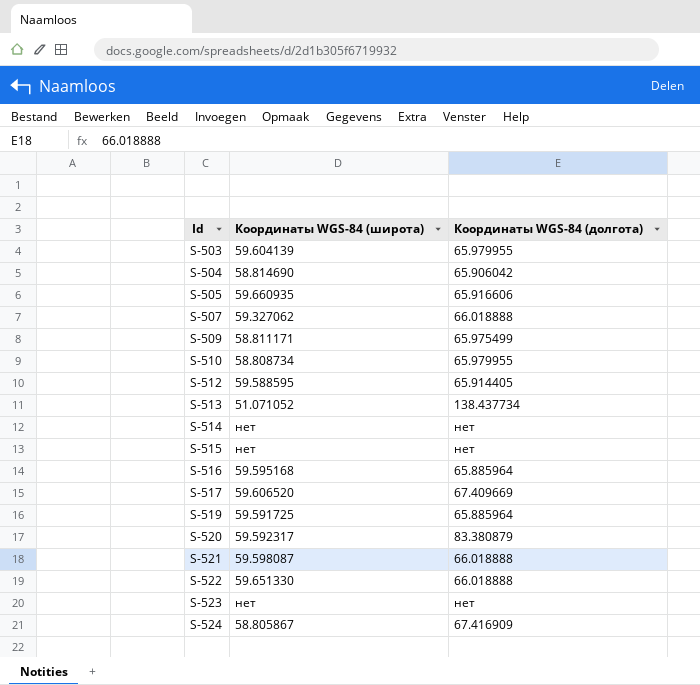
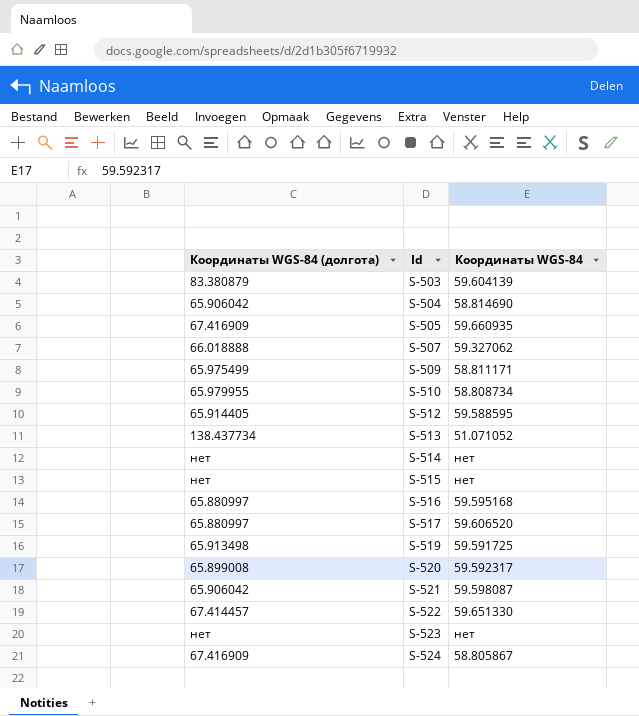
column Координаты WGS-84 (долгота) | position: 3 -> 1
column name: Координаты WGS-84 (широта) -> Координаты WGS-84
S-503 | Координаты WGS-84 (долгота): 65.979955 -> 83.380879
S-505 | Координаты WGS-84 (долгота): 65.916606 -> 67.416909
S-516 | Координаты WGS-84 (долгота): 65.885964 -> 65.880997
S-517 | Координаты WGS-84 (долгота): 67.409669 -> 65.880997
S-519 | Координаты WGS-84 (долгота): 65.885964 -> 65.913498
S-520 | Координаты WGS-84 (долгота): 83.380879 -> 65.899008
S-521 | Координаты WGS-84 (долгота): 66.018888 -> 65.906042
S-522 | Координаты WGS-84 (долгота): 66.018888 -> 67.414457

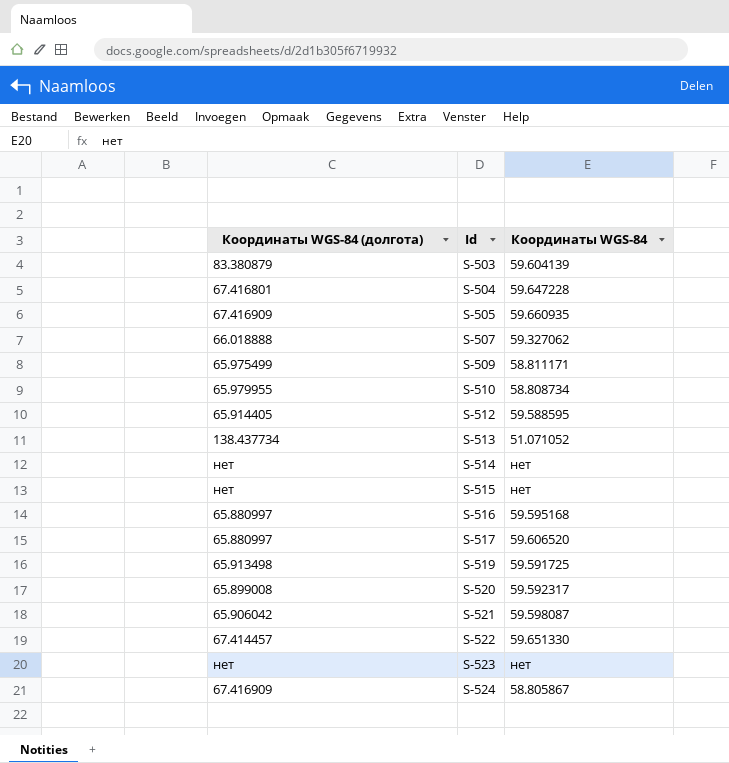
S-504 | Координаты WGS-84 (долгота): 65.906042 -> 67.416801
S-504 | Координаты WGS-84: 58.814690 -> 59.647228

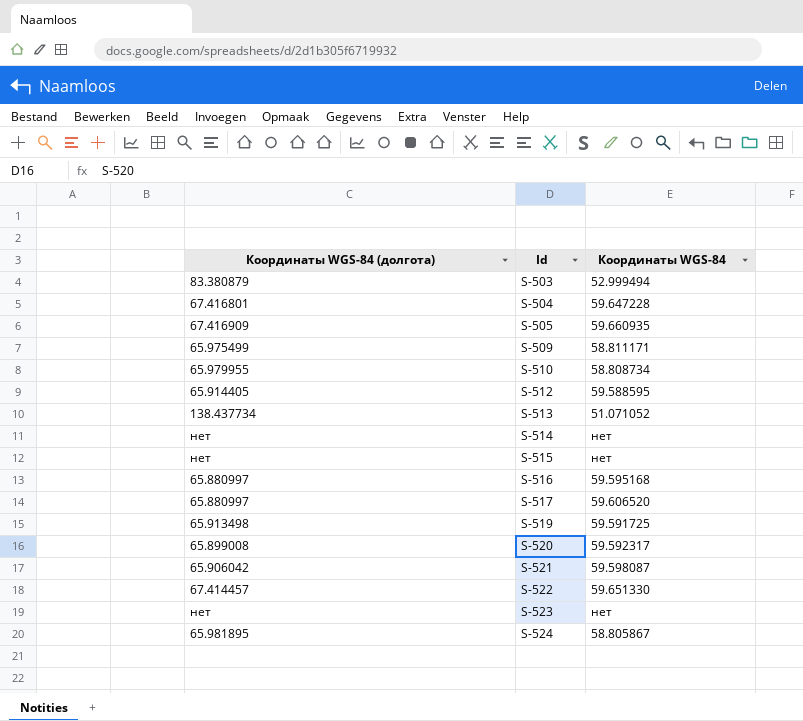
row S-507: 66.018888 | 59.327062 -> none
S-503 | Координаты WGS-84: 59.604139 -> 52.999494
S-524 | Координаты WGS-84 (долгота): 67.416909 -> 65.981895

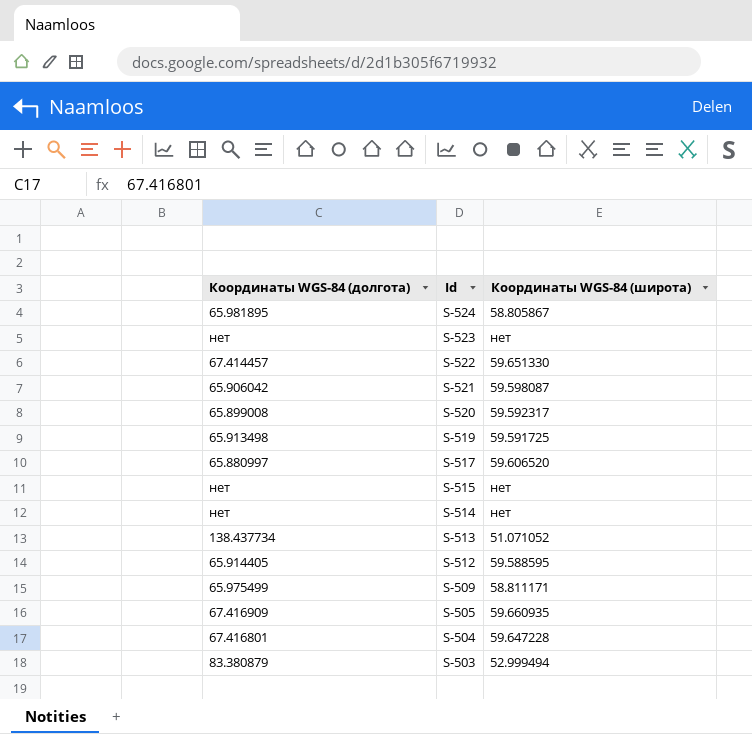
row order: Id ascending -> Id descending
column name: Координаты WGS-84 -> Координаты WGS-84 (широта)
row S-510: 65.979955 | 58.808734 -> none
row S-516: 65.880997 | 59.595168 -> none

